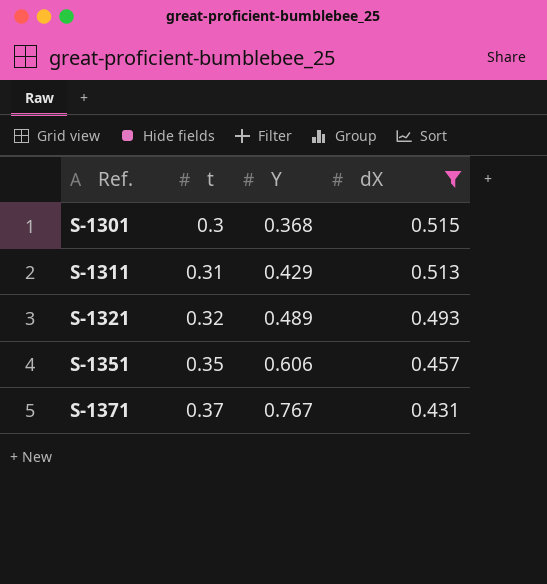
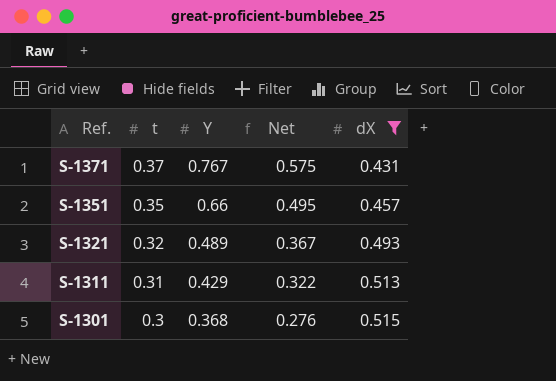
row order: Ref. ascending -> Ref. descending
column Net | formula: none -> [Y] * 0.75
S-1351 | Y: 0.606 -> 0.66

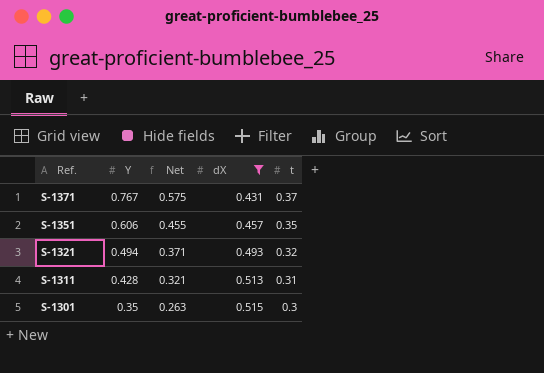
column t | position: 2 -> 5
S-1351 | Y: 0.66 -> 0.606
S-1351 | Net: 0.495 -> 0.455
S-1321 | Y: 0.489 -> 0.494
S-1321 | Net: 0.367 -> 0.371
S-1311 | Y: 0.429 -> 0.428
S-1311 | Net: 0.322 -> 0.321
S-1301 | Y: 0.368 -> 0.35
S-1301 | Net: 0.276 -> 0.263

